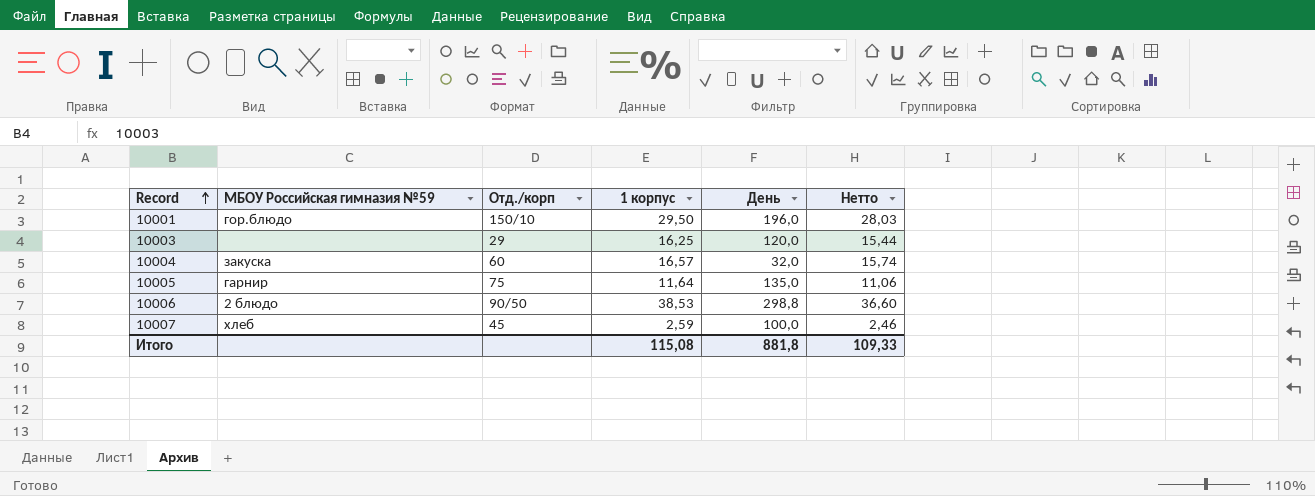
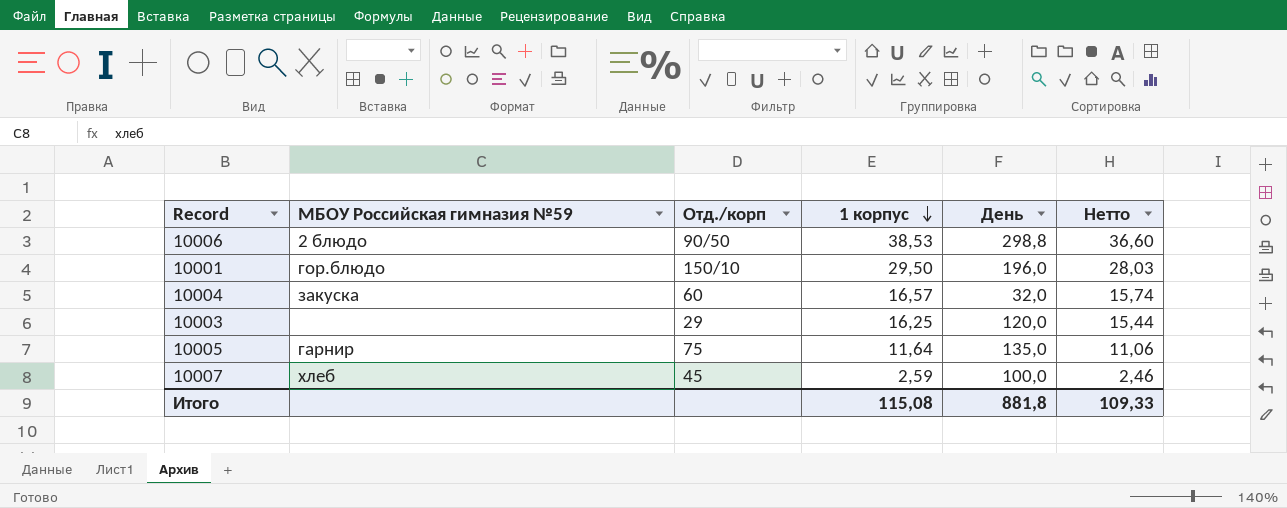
row order: Record ascending -> 1 корпус descending

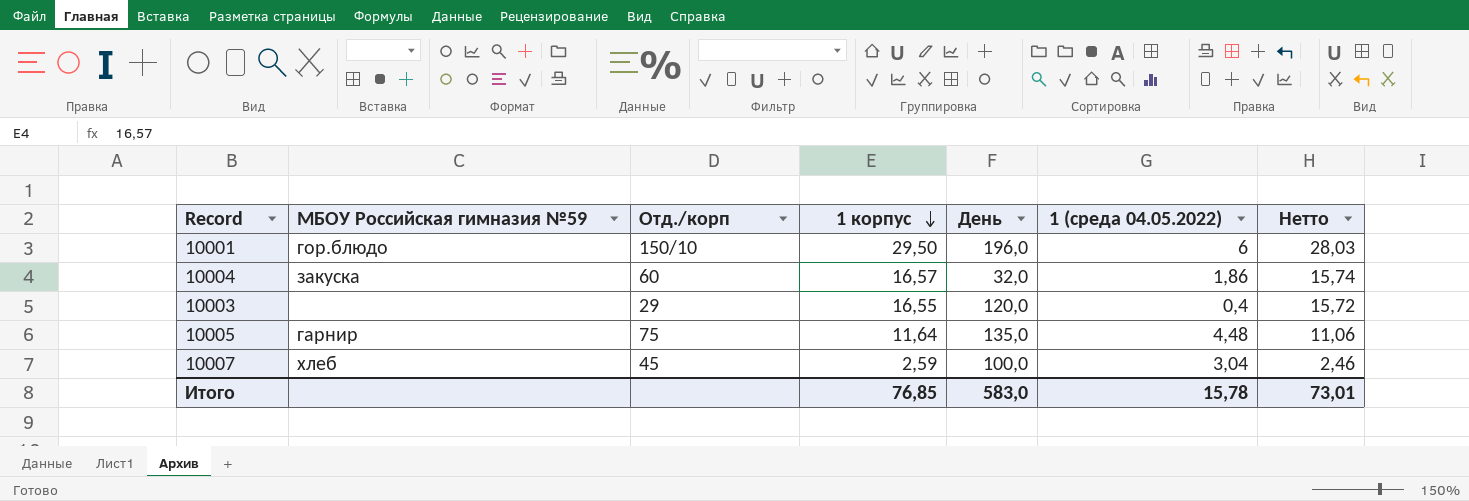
column 1 (среда 04.05.2022) | position: none -> 6
row 10006: 2 блюдо | 90/50 | 38,53 | 298,8 | 36,60 -> none
10003 | 1 корпус: 16,25 -> 16,55
10003 | Нетто: 15,44 -> 15,72
Итого | 1 корпус: 115,08 -> 76,85
Итого | День: 881,8 -> 583,0
Итого | Нетто: 109,33 -> 73,01

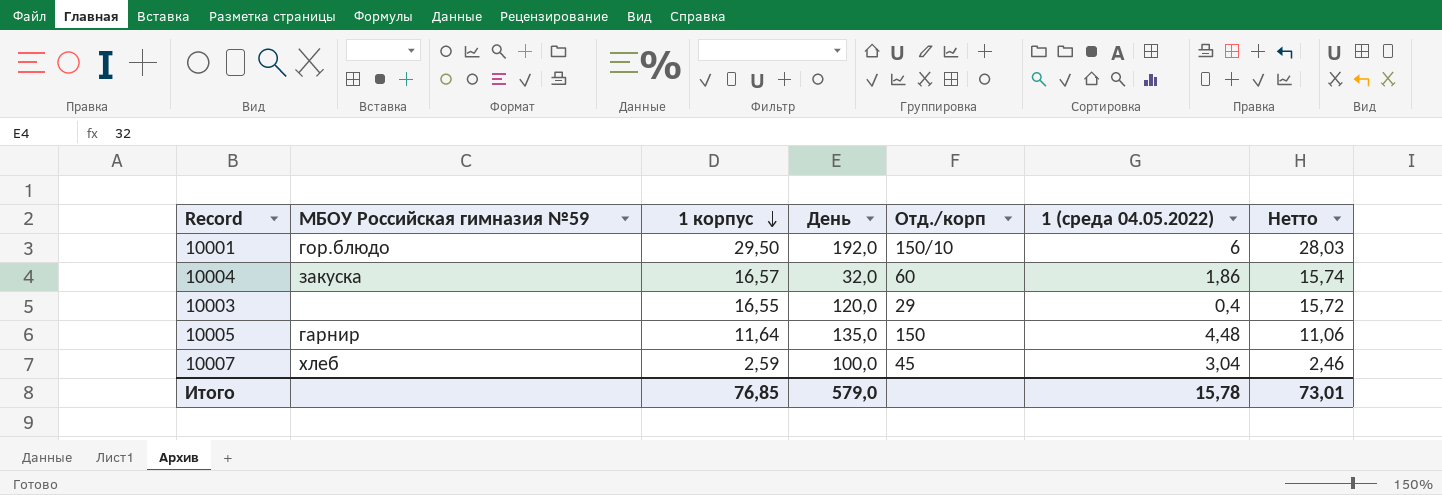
column Отд./корп | position: 3 -> 5
10001 | День: 196,0 -> 192,0
10005 | Отд./корп: 75 -> 150
Итого | День: 583,0 -> 579,0

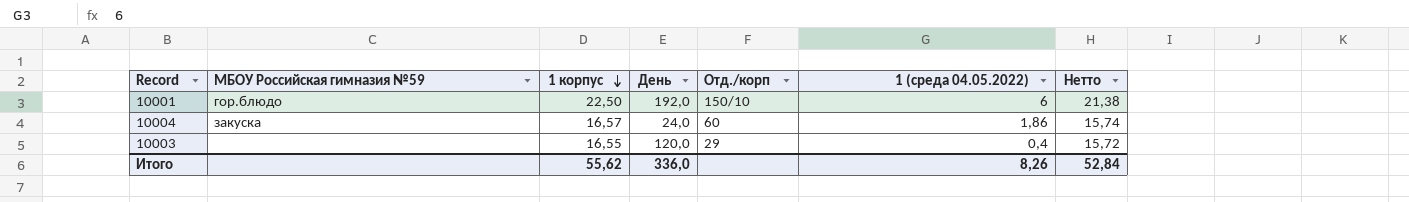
row 10005: гарнир | 11,64 | 135,0 | 150 | 4,48 | 11,06 -> none
row 10007: хлеб | 2,59 | 100,0 | 45 | 3,04 | 2,46 -> none
10001 | 1 корпус: 29,50 -> 22,50
10001 | Нетто: 28,03 -> 21,38
10004 | День: 32,0 -> 24,0
Итого | 1 корпус: 76,85 -> 55,62
Итого | День: 579,0 -> 336,0
Итого | 1 (среда 04.05.2022): 15,78 -> 8,26
Итого | Нетто: 73,01 -> 52,84

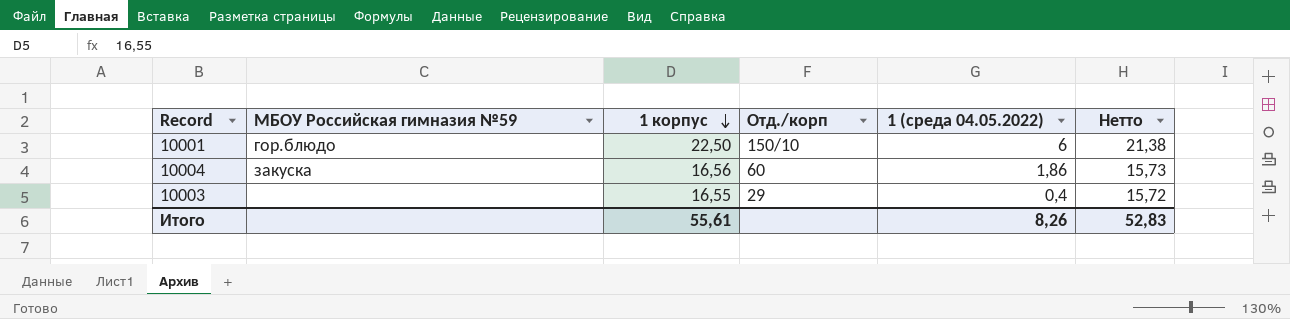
column День | position: 4 -> none
10004 | 1 корпус: 16,57 -> 16,56
10004 | Нетто: 15,74 -> 15,73
Итого | 1 корпус: 55,62 -> 55,61
Итого | Нетто: 52,84 -> 52,83

